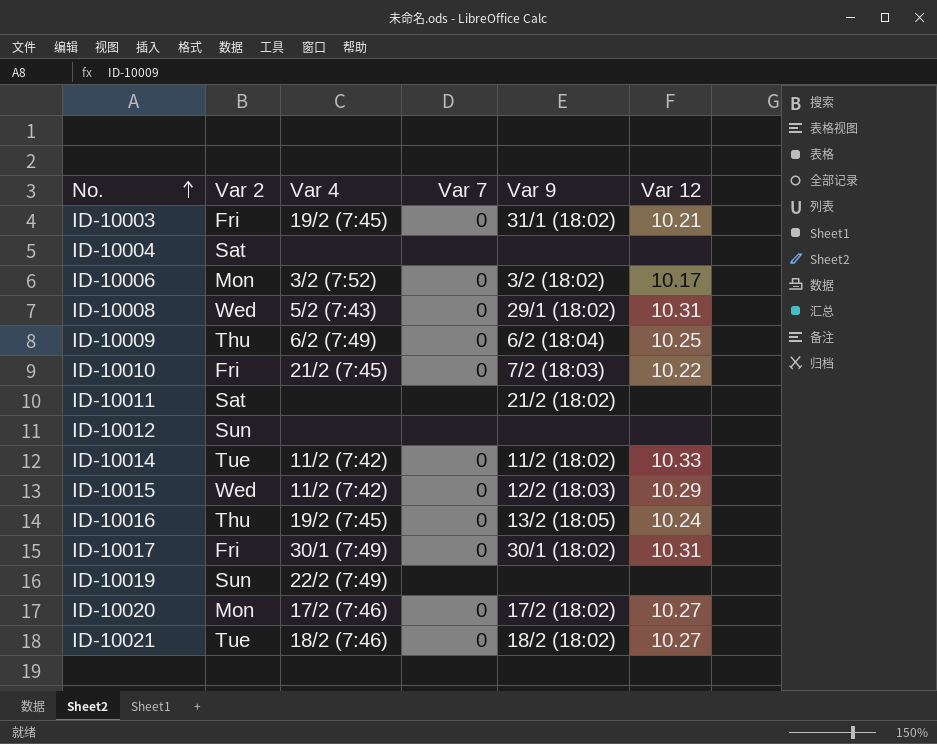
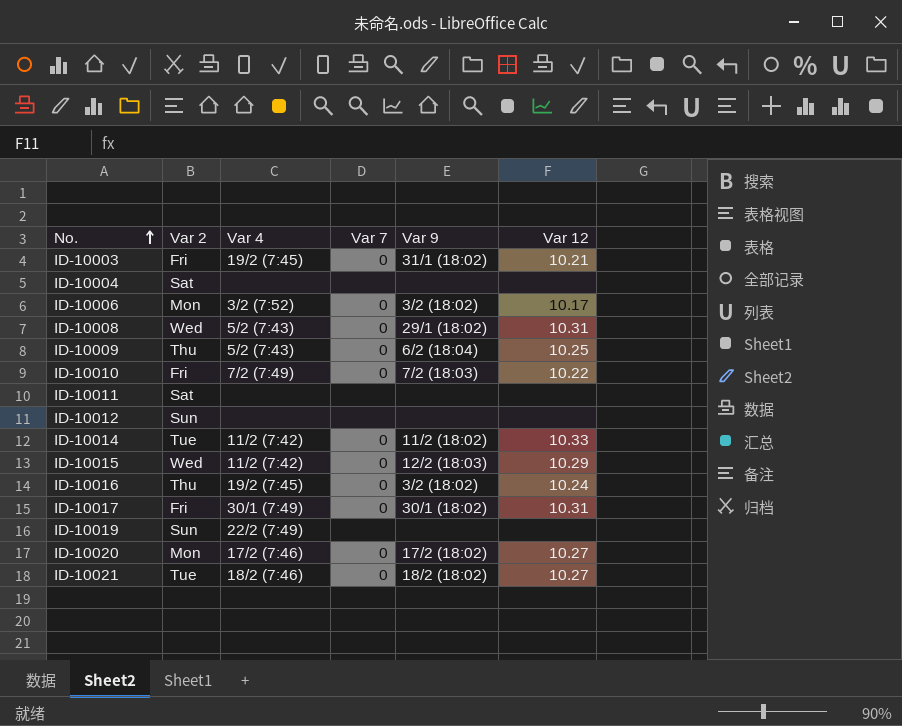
ID-10009 | Var 4: 6/2 (7:49) -> 5/2 (7:43)
ID-10010 | Var 4: 21/2 (7:45) -> 7/2 (7:49)
ID-10011 | Var 9: 21/2 (18:02) -> none
ID-10016 | Var 9: 13/2 (18:05) -> 3/2 (18:02)

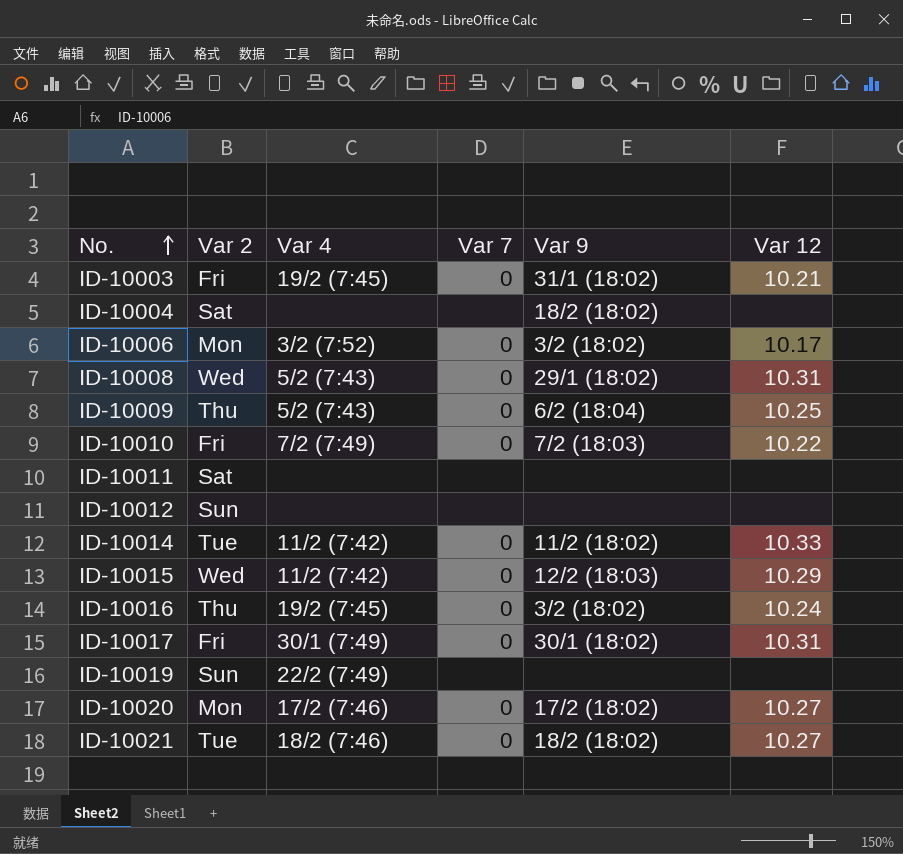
ID-10004 | Var 9: none -> 18/2 (18:02)

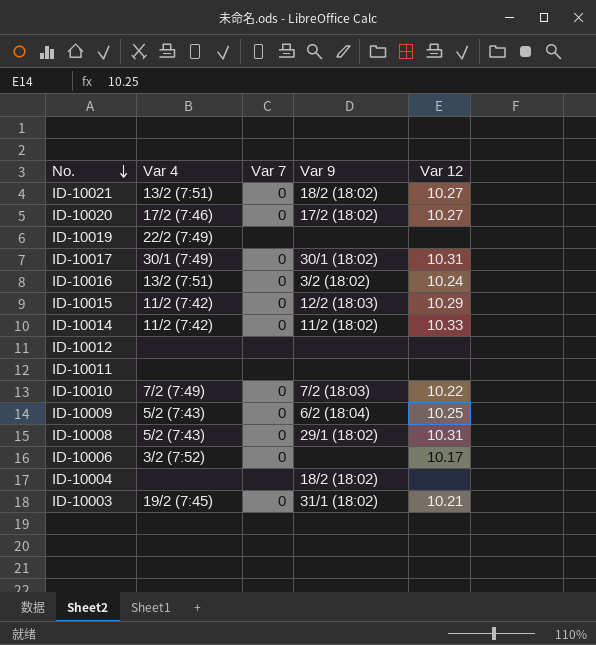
row order: No. ascending -> No. descending
column Var 2 | position: 2 -> none
ID-10021 | Var 4: 18/2 (7:46) -> 13/2 (7:51)
ID-10016 | Var 4: 19/2 (7:45) -> 13/2 (7:51)
ID-10006 | Var 9: 3/2 (18:02) -> none

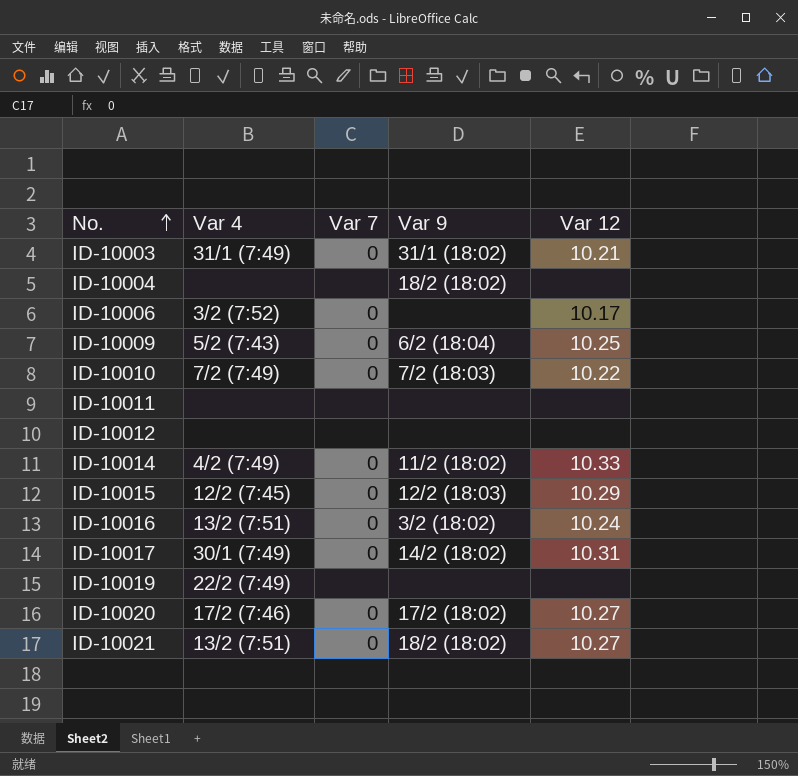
row order: No. descending -> No. ascending
row ID-10008: 5/2 (7:43) | 0 | 29/1 (18:02) | 10.31 -> none
ID-10003 | Var 4: 19/2 (7:45) -> 31/1 (7:49)
ID-10014 | Var 4: 11/2 (7:42) -> 4/2 (7:49)
ID-10015 | Var 4: 11/2 (7:42) -> 12/2 (7:45)
ID-10017 | Var 9: 30/1 (18:02) -> 14/2 (18:02)

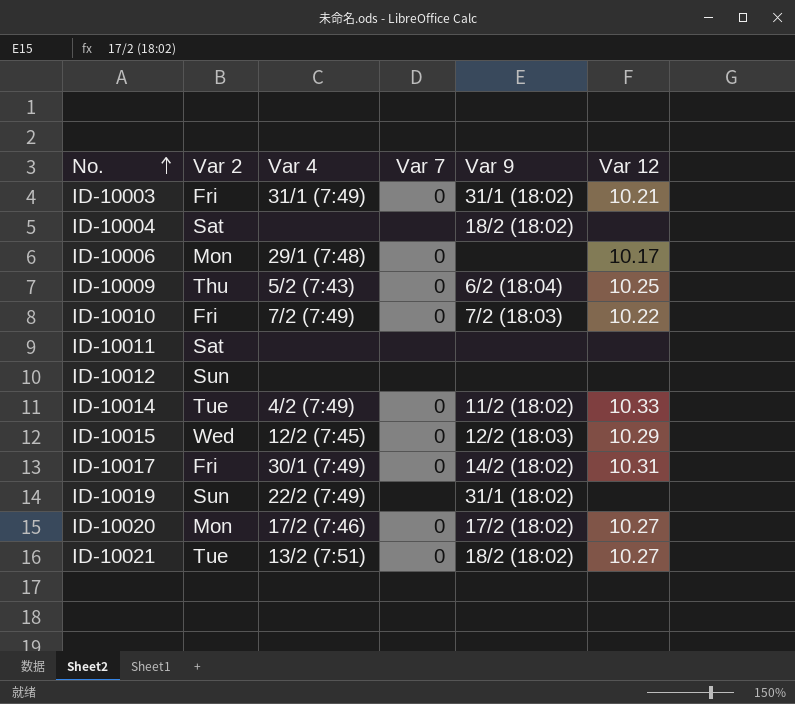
column Var 2 | position: none -> 2
row ID-10016: 13/2 (7:51) | 0 | 3/2 (18:02) | 10.24 -> none
ID-10006 | Var 4: 3/2 (7:52) -> 29/1 (7:48)
ID-10019 | Var 9: none -> 31/1 (18:02)

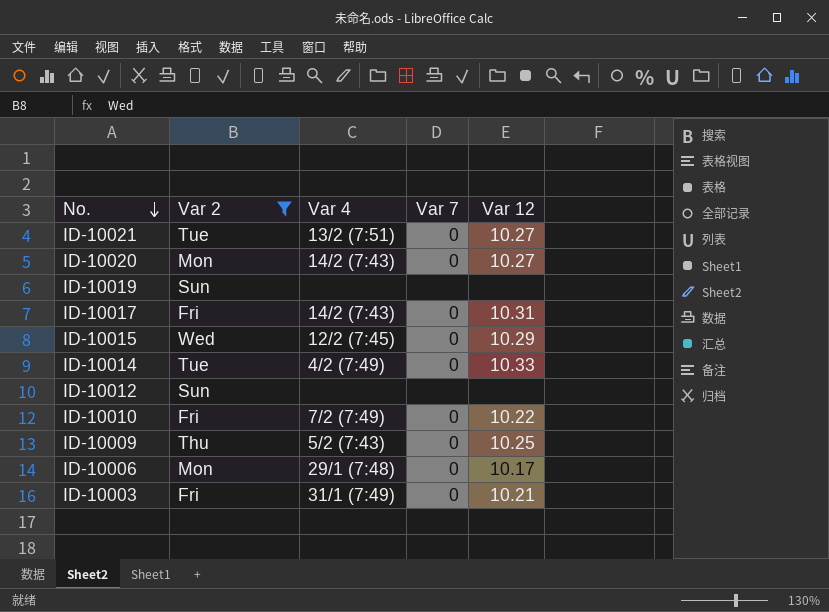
filter: none -> Var 2 != Sat
row order: No. ascending -> No. descending
column Var 9 | position: 5 -> none
ID-10020 | Var 4: 17/2 (7:46) -> 14/2 (7:43)
ID-10019 | Var 4: 22/2 (7:49) -> none
ID-10017 | Var 4: 30/1 (7:49) -> 14/2 (7:43)

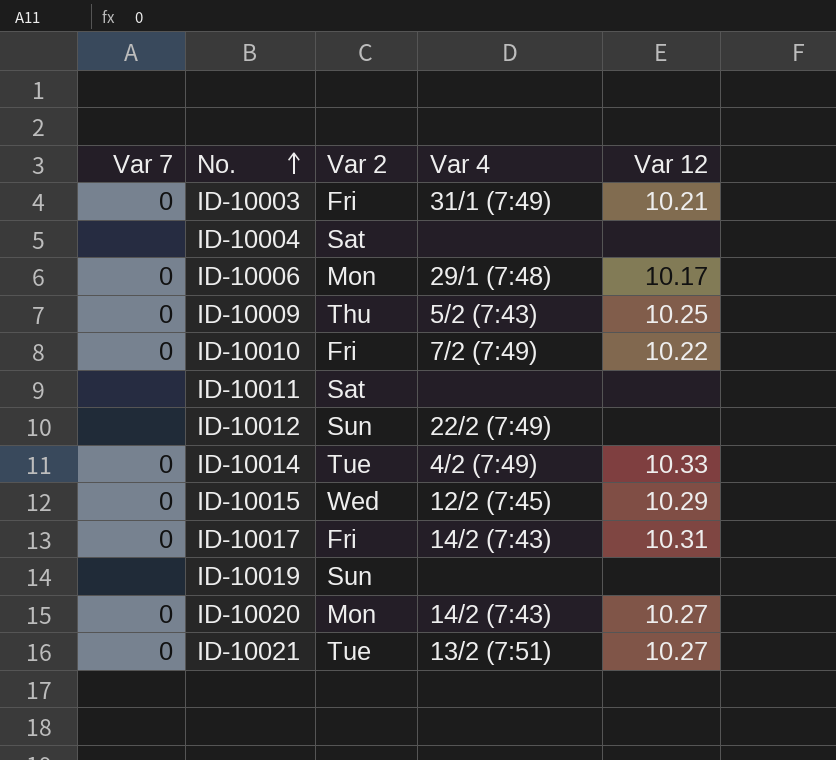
filter: Var 2 != Sat -> none
row order: No. descending -> No. ascending
column Var 7 | position: 4 -> 1
ID-10012 | Var 4: none -> 22/2 (7:49)

